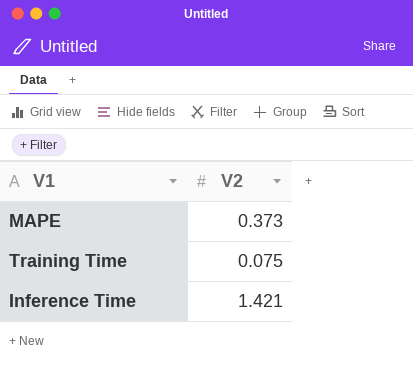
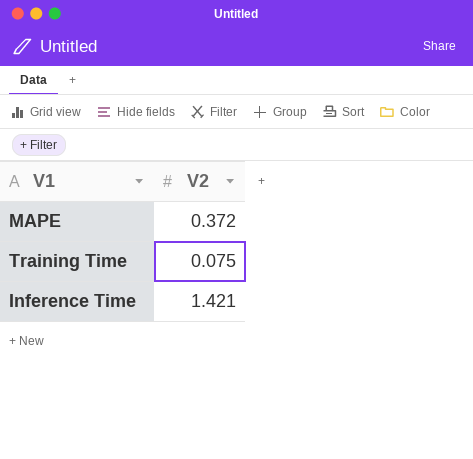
MAPE | V2: 0.373 -> 0.372

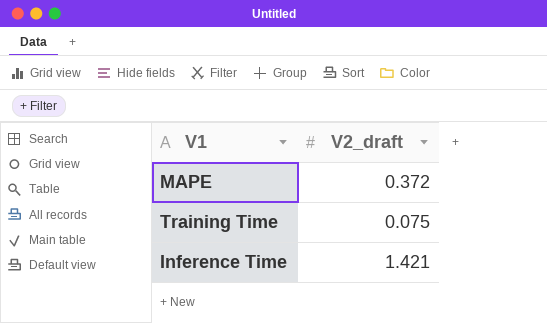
column name: V2 -> V2_draft

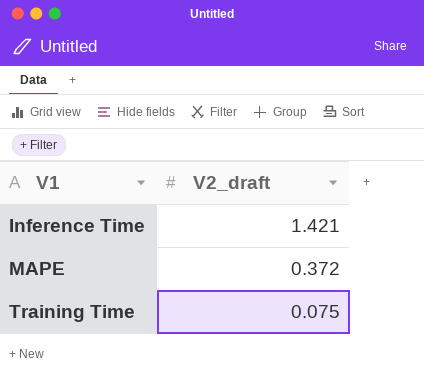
row order: none -> V1 ascending

